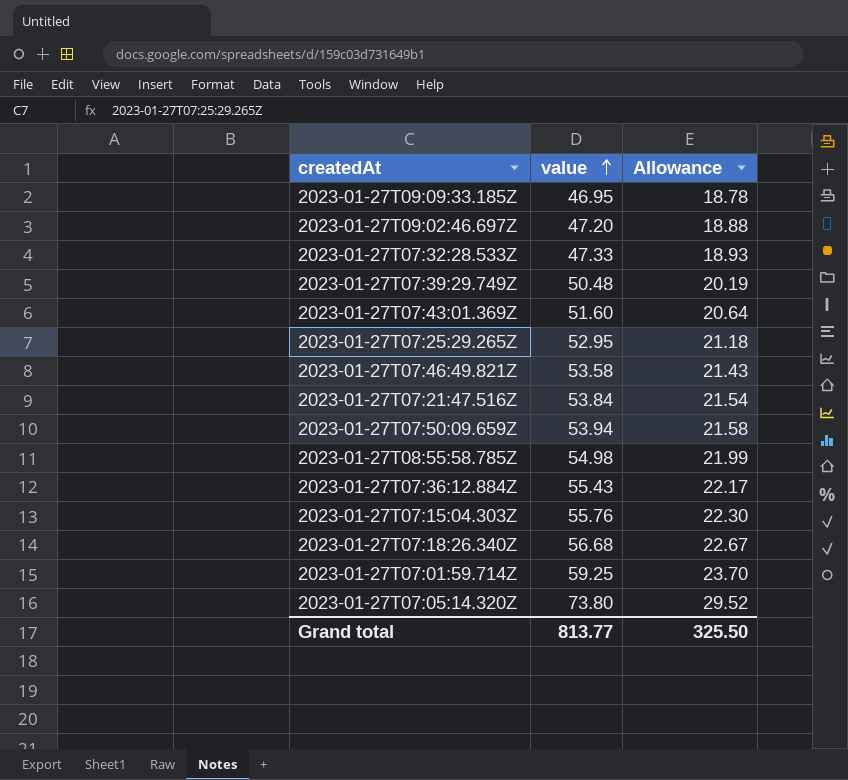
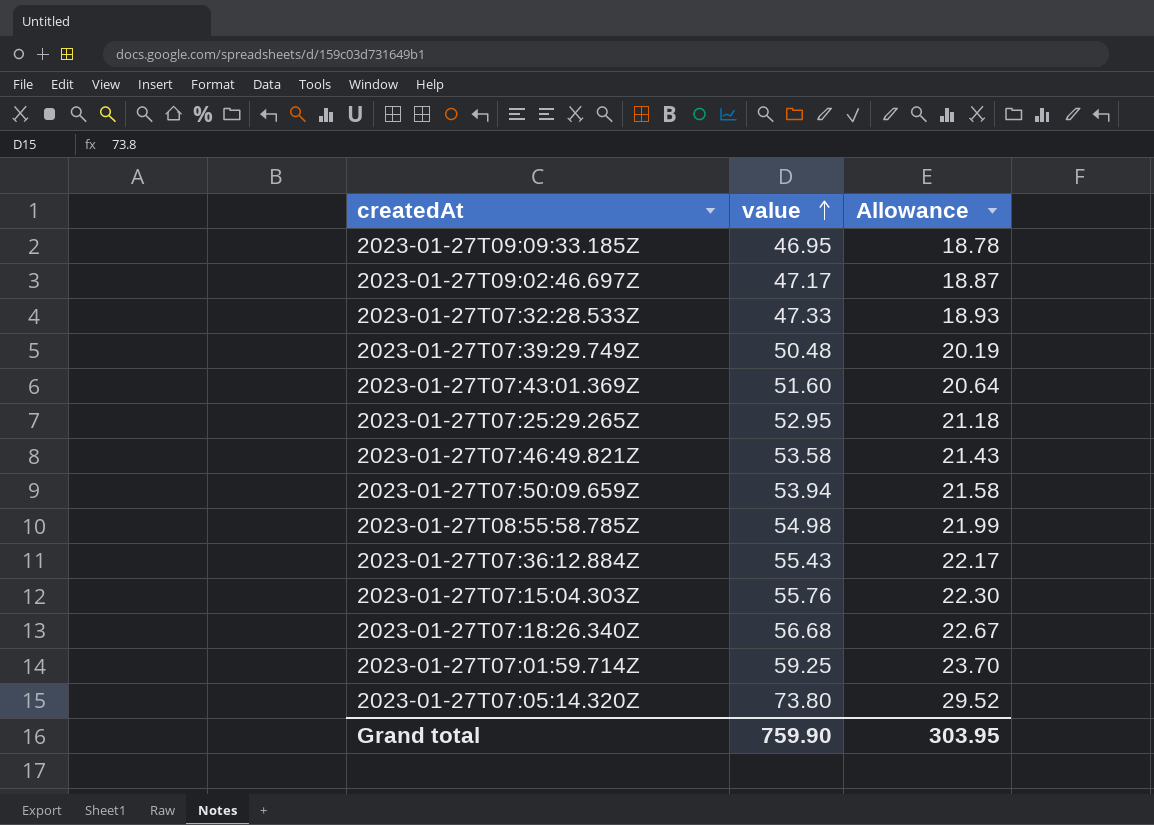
row 2023-01-27T07:21:47.516Z: 53.84 | 21.54 -> none
2023-01-27T09:02:46.697Z | value: 47.20 -> 47.17
2023-01-27T09:02:46.697Z | Allowance: 18.88 -> 18.87
Grand total | value: 813.77 -> 759.90
Grand total | Allowance: 325.50 -> 303.95

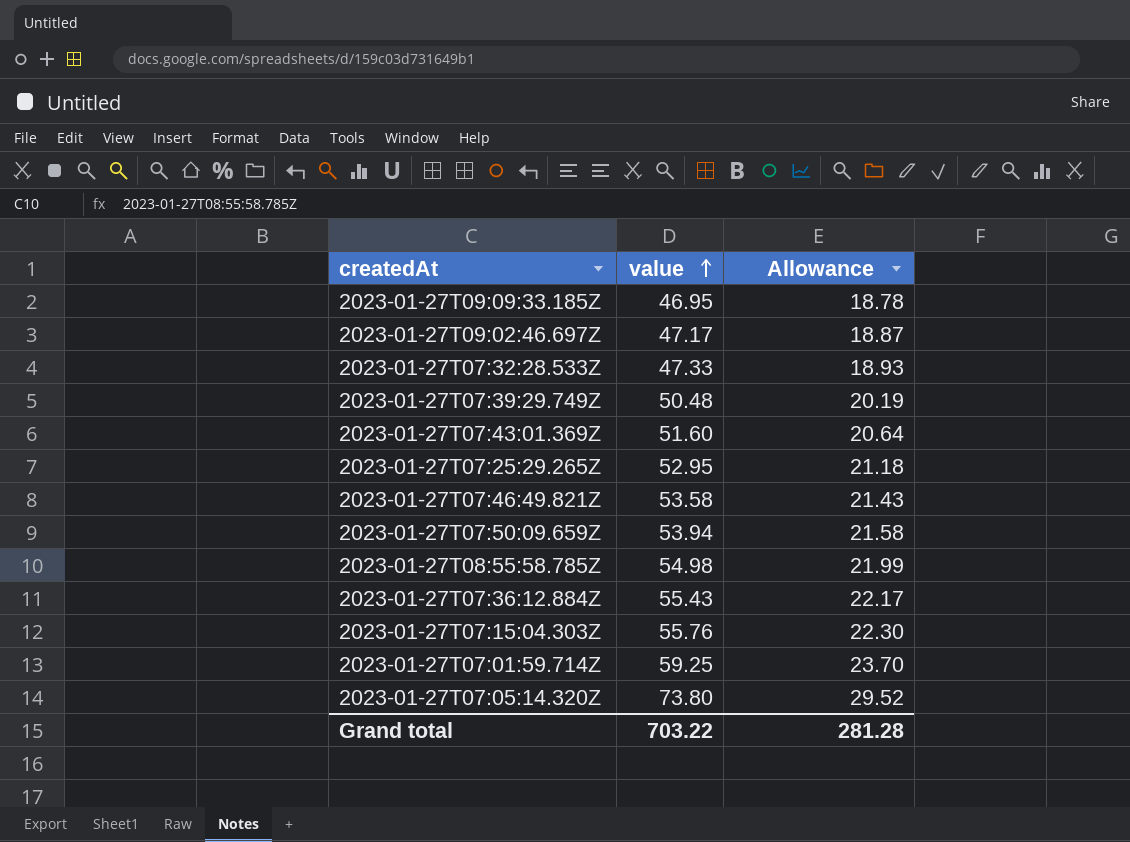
row 2023-01-27T07:18:26.340Z: 56.68 | 22.67 -> none
Grand total | value: 759.90 -> 703.22
Grand total | Allowance: 303.95 -> 281.28

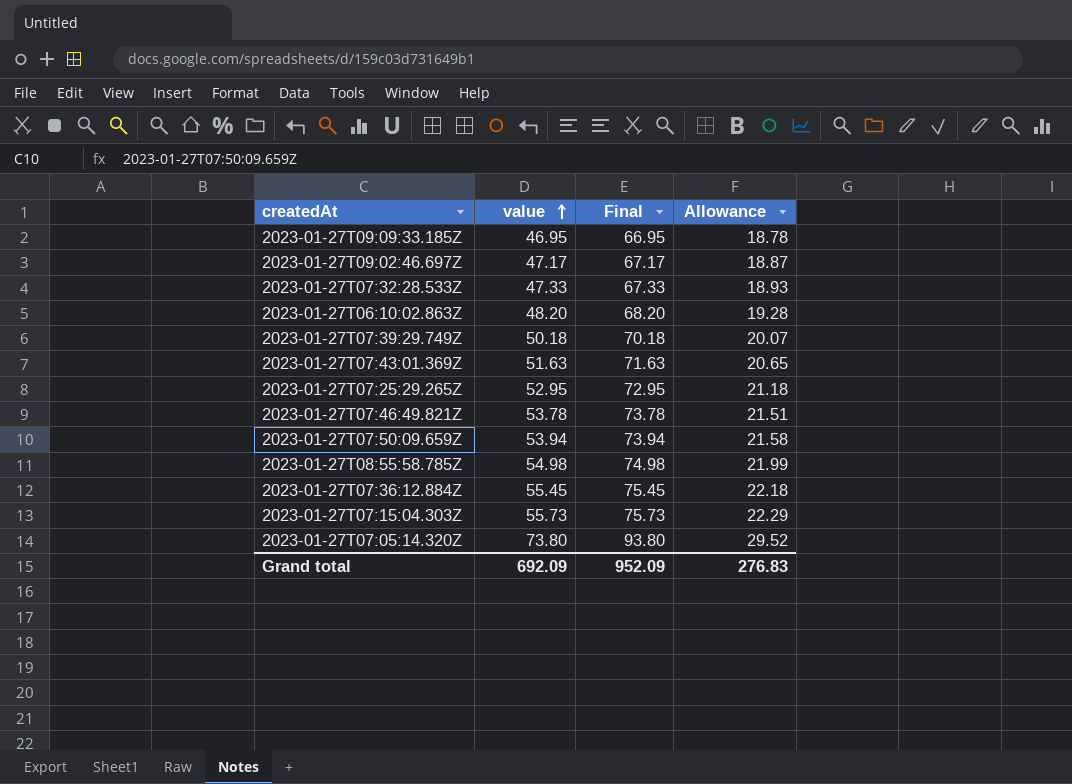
column Final | formula: none -> [value] + 20
row 2023-01-27T07:01:59.714Z: 59.25 | 23.70 -> none
row 2023-01-27T06:10:02.863Z: none -> 48.20 | 68.20 | 19.28
2023-01-27T07:39:29.749Z | value: 50.48 -> 50.18
2023-01-27T07:39:29.749Z | Allowance: 20.19 -> 20.07
2023-01-27T07:43:01.369Z | value: 51.60 -> 51.63
2023-01-27T07:43:01.369Z | Allowance: 20.64 -> 20.65
2023-01-27T07:46:49.821Z | value: 53.58 -> 53.78
2023-01-27T07:46:49.821Z | Allowance: 21.43 -> 21.51
2023-01-27T07:36:12.884Z | value: 55.43 -> 55.45
2023-01-27T07:36:12.884Z | Allowance: 22.17 -> 22.18
2023-01-27T07:15:04.303Z | value: 55.76 -> 55.73
2023-01-27T07:15:04.303Z | Allowance: 22.30 -> 22.29
Grand total | value: 703.22 -> 692.09
Grand total | Allowance: 281.28 -> 276.83

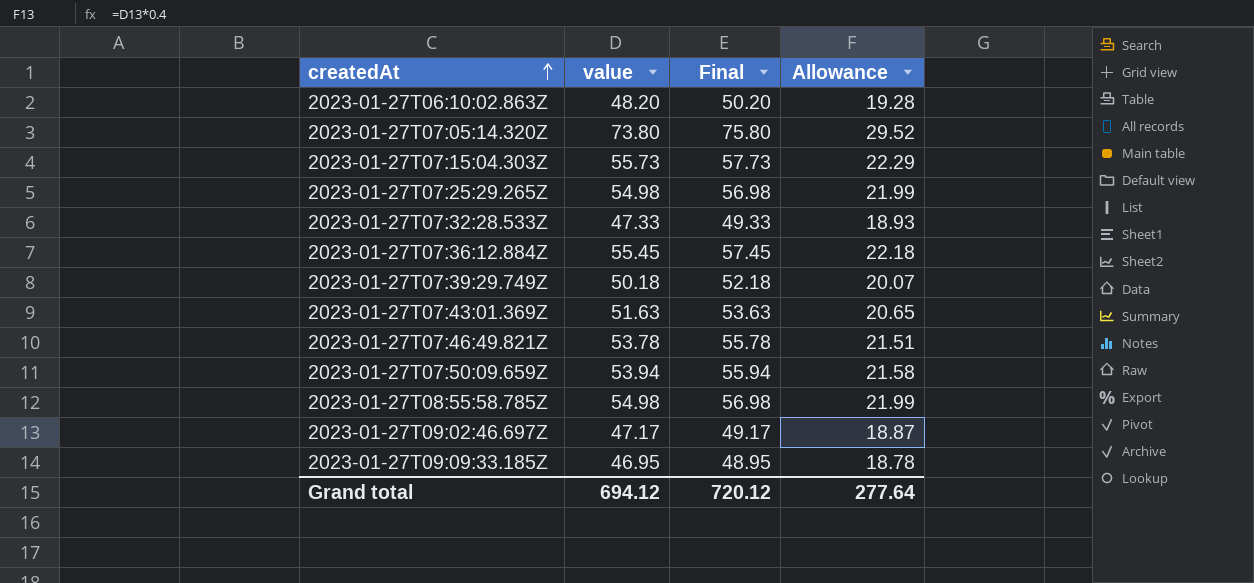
row order: value ascending -> createdAt ascending
column Final | formula: [value] + 20 -> [value] + 2
2023-01-27T07:25:29.265Z | value: 52.95 -> 54.98
2023-01-27T07:25:29.265Z | Allowance: 21.18 -> 21.99
Grand total | value: 692.09 -> 694.12
Grand total | Final: 952.09 -> 720.12
Grand total | Allowance: 276.83 -> 277.64

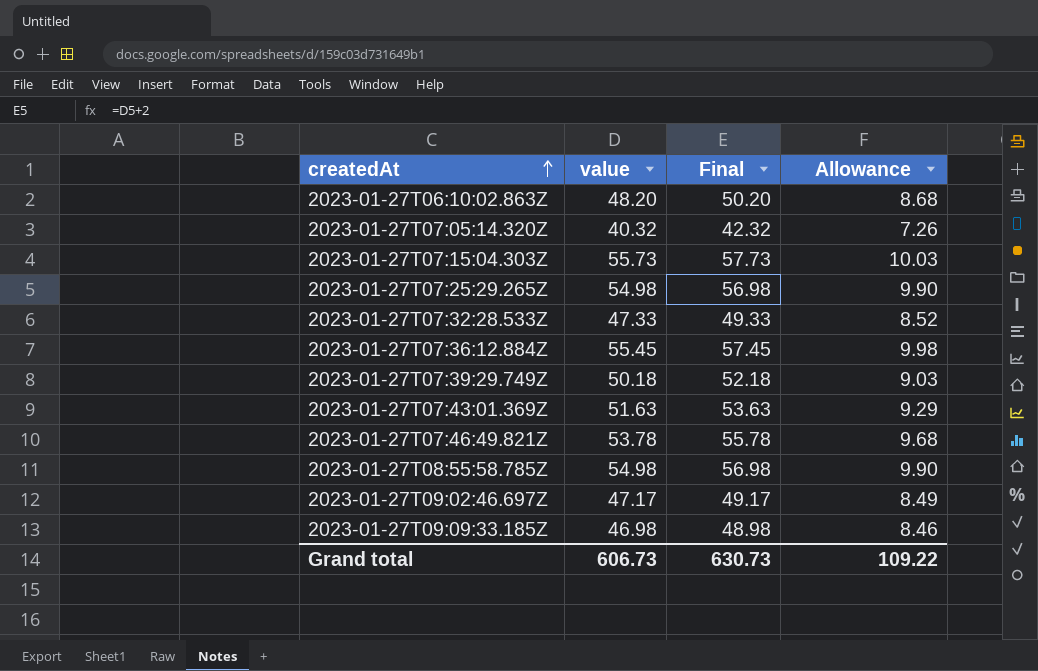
column Allowance | formula: [value] * 0.4 -> [value] * 0.18
row 2023-01-27T07:50:09.659Z: 53.94 | 55.94 | 21.58 -> none
2023-01-27T07:05:14.320Z | value: 73.80 -> 40.32
2023-01-27T07:05:14.320Z | Final: 75.80 -> 42.32
2023-01-27T09:09:33.185Z | value: 46.95 -> 46.98
2023-01-27T09:09:33.185Z | Final: 48.95 -> 48.98
Grand total | value: 694.12 -> 606.73
Grand total | Final: 720.12 -> 630.73
Grand total | Allowance: 277.64 -> 109.22

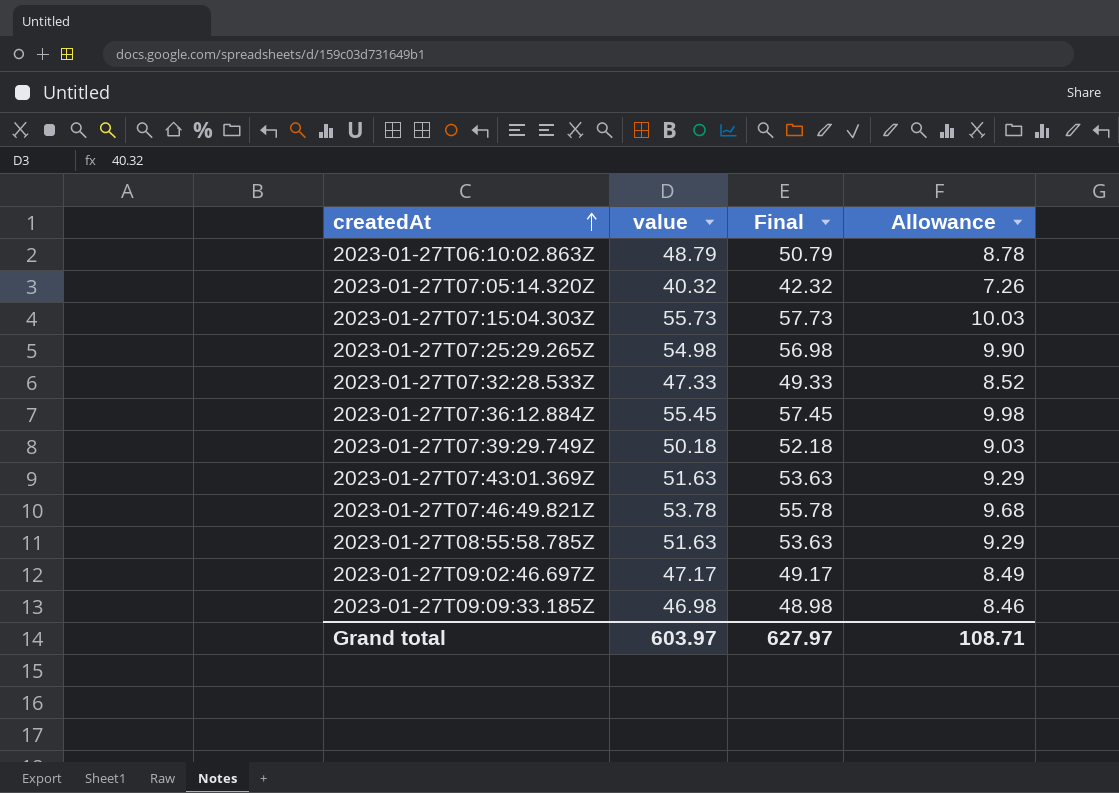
2023-01-27T06:10:02.863Z | value: 48.20 -> 48.79
2023-01-27T06:10:02.863Z | Final: 50.20 -> 50.79
2023-01-27T06:10:02.863Z | Allowance: 8.68 -> 8.78
2023-01-27T08:55:58.785Z | value: 54.98 -> 51.63
2023-01-27T08:55:58.785Z | Final: 56.98 -> 53.63
2023-01-27T08:55:58.785Z | Allowance: 9.90 -> 9.29
Grand total | value: 606.73 -> 603.97
Grand total | Final: 630.73 -> 627.97
Grand total | Allowance: 109.22 -> 108.71

